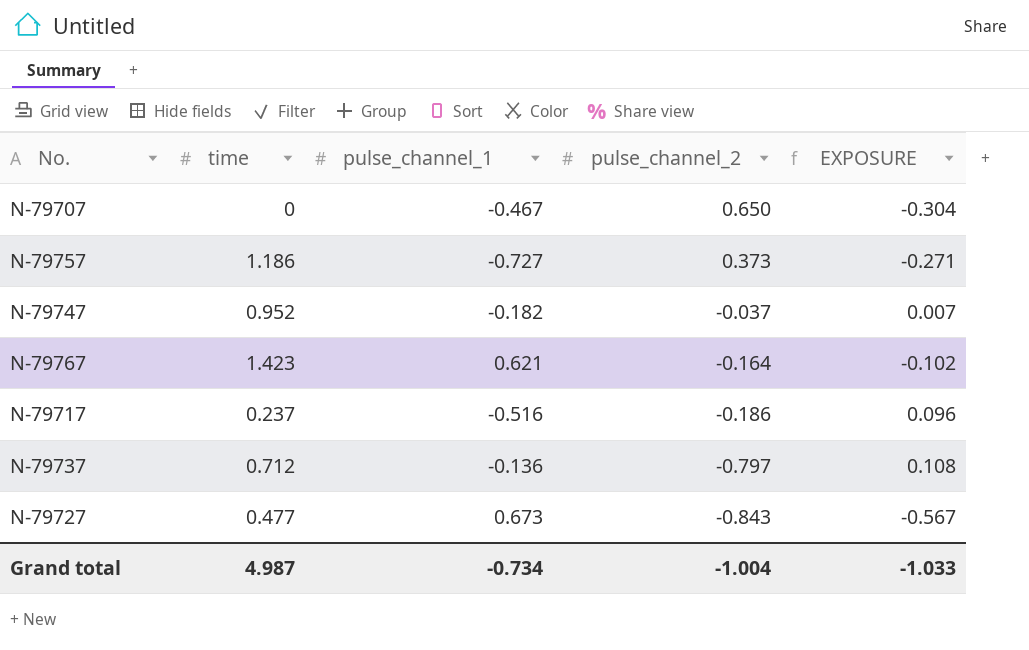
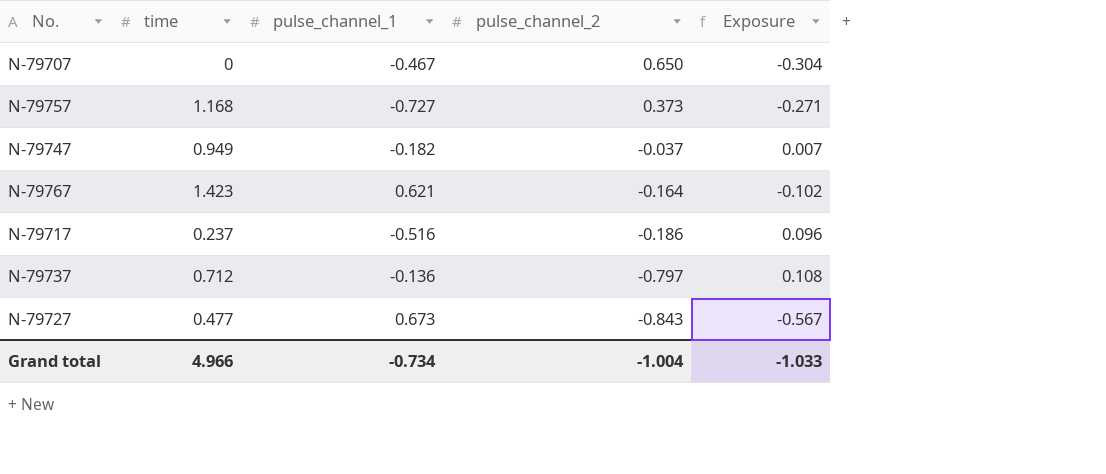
column name: EXPOSURE -> Exposure
N-79757 | time: 1.186 -> 1.168
N-79747 | time: 0.952 -> 0.949
Grand total | time: 4.987 -> 4.966

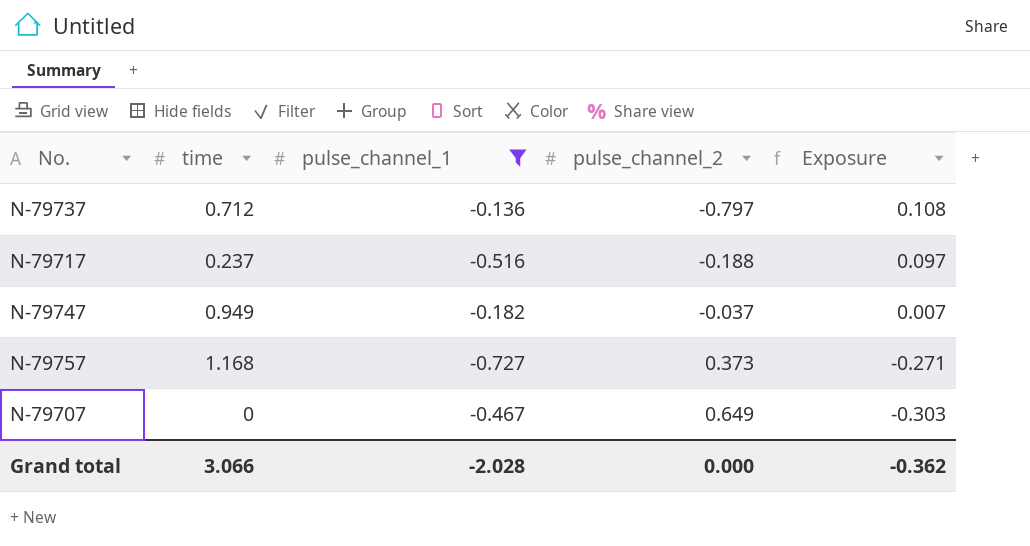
filter: none -> pulse_channel_1 <= -0.136
row order: pulse_channel_2 descending -> pulse_channel_2 ascending
N-79717 | pulse_channel_2: -0.186 -> -0.188
N-79717 | Exposure: 0.096 -> 0.097
N-79707 | pulse_channel_2: 0.650 -> 0.649
N-79707 | Exposure: -0.304 -> -0.303
Grand total | time: 4.966 -> 3.066
Grand total | pulse_channel_1: -0.734 -> -2.028
Grand total | pulse_channel_2: -1.004 -> 0.000
Grand total | Exposure: -1.033 -> -0.362

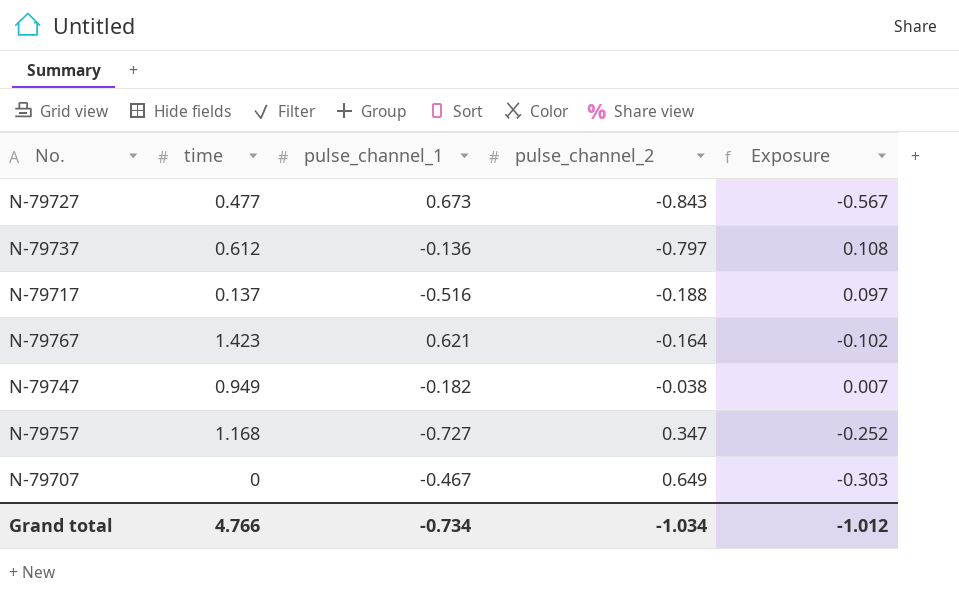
filter: pulse_channel_1 <= -0.136 -> none
N-79737 | time: 0.712 -> 0.612
N-79717 | time: 0.237 -> 0.137
N-79747 | pulse_channel_2: -0.037 -> -0.038
N-79757 | pulse_channel_2: 0.373 -> 0.347
N-79757 | Exposure: -0.271 -> -0.252
Grand total | time: 3.066 -> 4.766
Grand total | pulse_channel_1: -2.028 -> -0.734
Grand total | pulse_channel_2: 0.000 -> -1.034
Grand total | Exposure: -0.362 -> -1.012

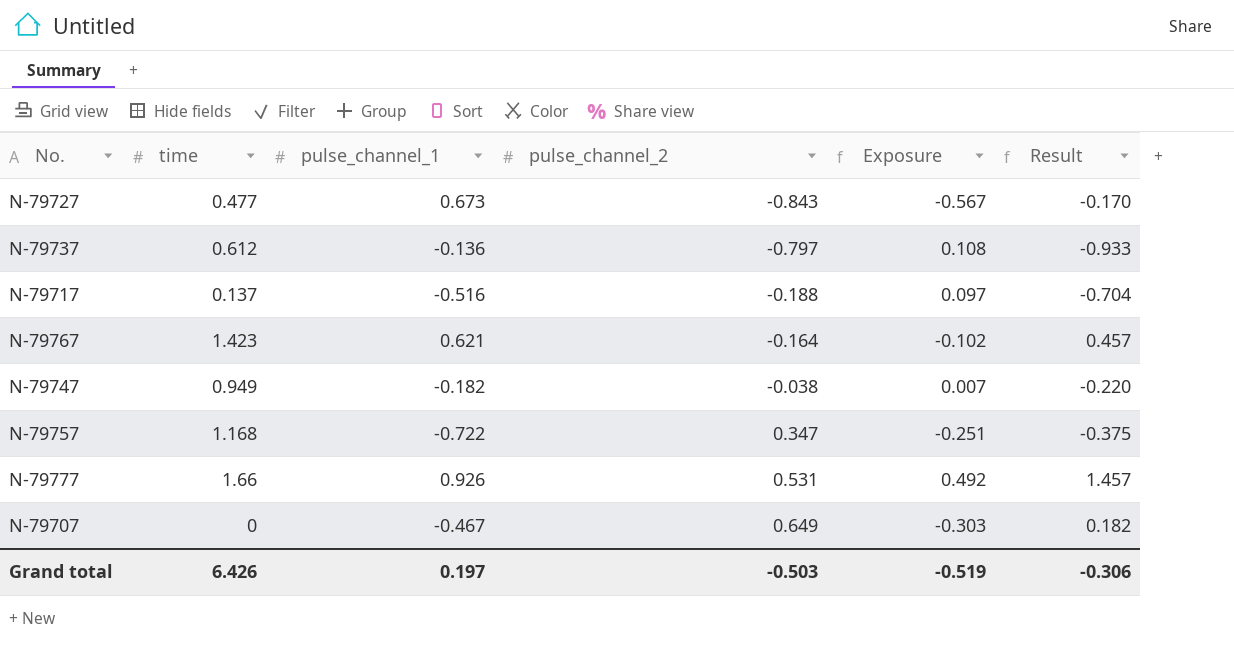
column Result | formula: none -> [pulse_channel_1] + [pulse_channel_2]
N-79757 | pulse_channel_1: -0.727 -> -0.722
N-79757 | Exposure: -0.252 -> -0.251
row N-79777: none -> 1.66 | 0.926 | 0.531 | 0.492 | 1.457
Grand total | time: 4.766 -> 6.426
Grand total | pulse_channel_1: -0.734 -> 0.197
Grand total | pulse_channel_2: -1.034 -> -0.503
Grand total | Exposure: -1.012 -> -0.519

